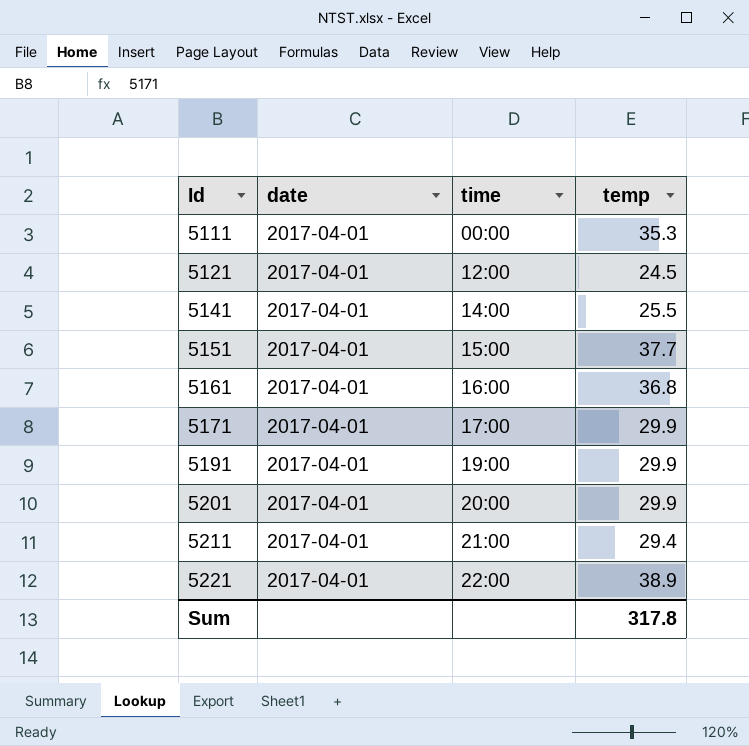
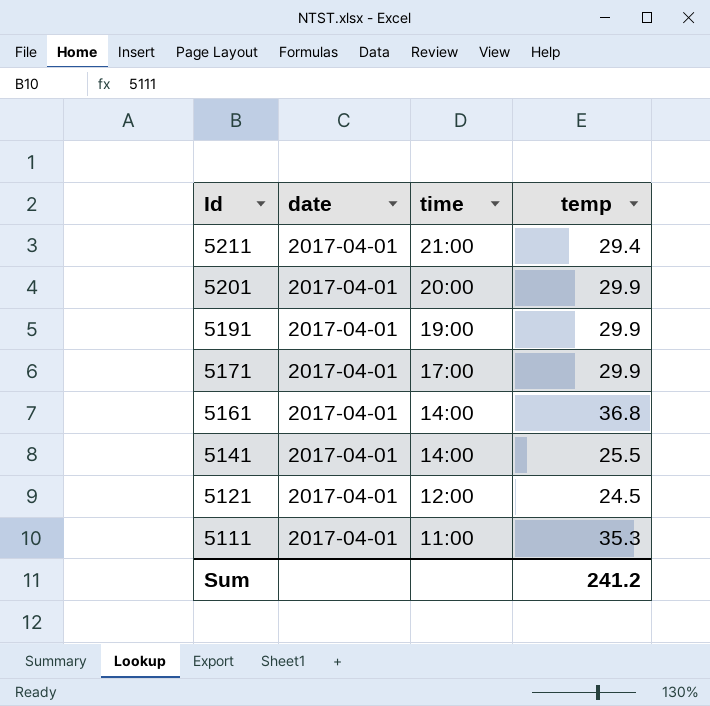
row order: Id ascending -> Id descending
row 5151: 2017-04-01 | 15:00 | 37.7 -> none
row 5221: 2017-04-01 | 22:00 | 38.9 -> none
5161 | time: 16:00 -> 14:00
5111 | time: 00:00 -> 11:00
Sum | temp: 317.8 -> 241.2

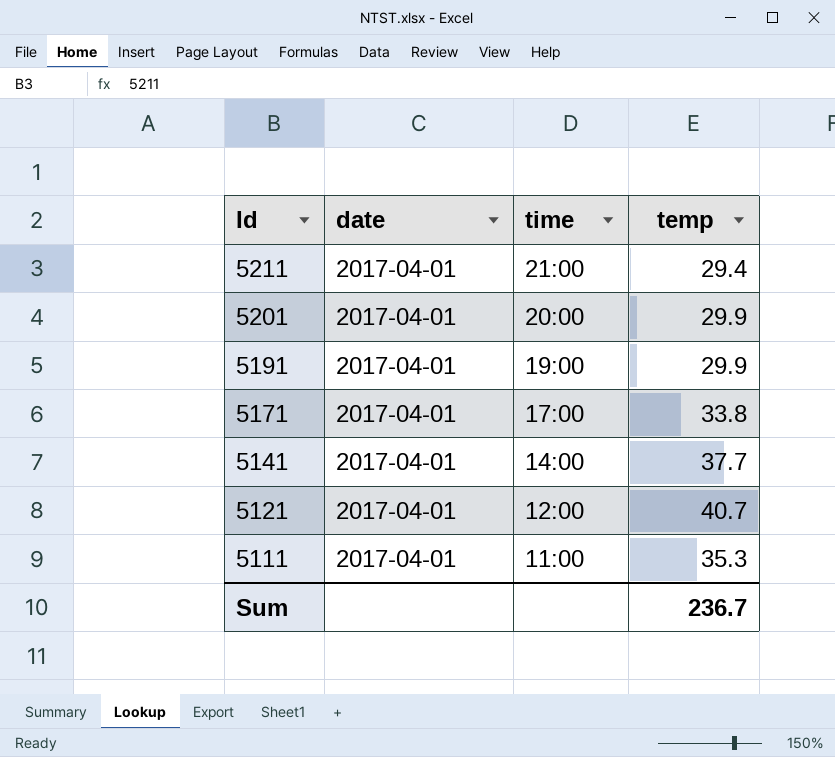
row 5161: 2017-04-01 | 14:00 | 36.8 -> none
5171 | temp: 29.9 -> 33.8
5141 | temp: 25.5 -> 37.7
5121 | temp: 24.5 -> 40.7
Sum | temp: 241.2 -> 236.7

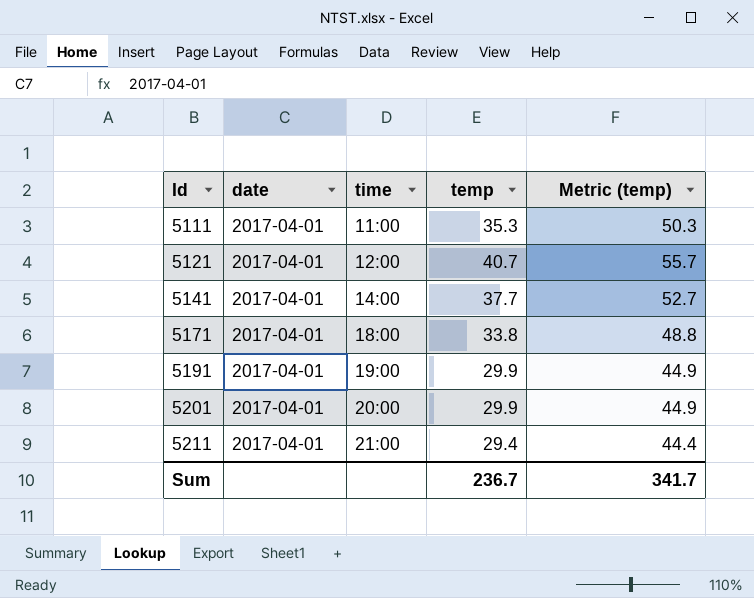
row order: Id descending -> Id ascending
column Metric (temp) | formula: none -> [temp] + 15
5171 | time: 17:00 -> 18:00

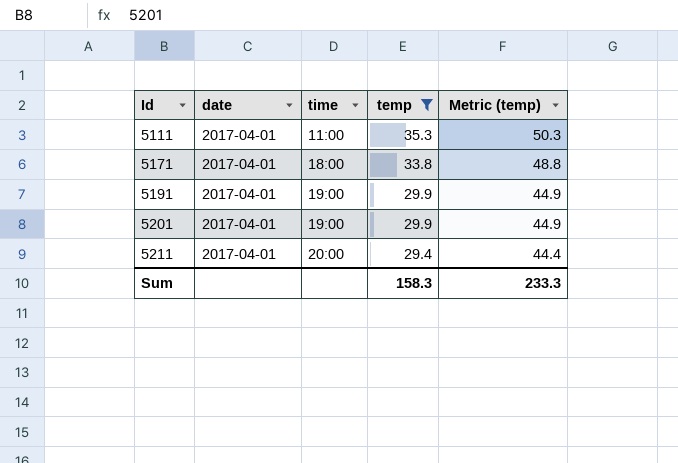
filter: none -> temp <= 35.3
5201 | time: 20:00 -> 19:00
5211 | time: 21:00 -> 20:00
Sum | temp: 236.7 -> 158.3
Sum | Metric (temp): 341.7 -> 233.3

